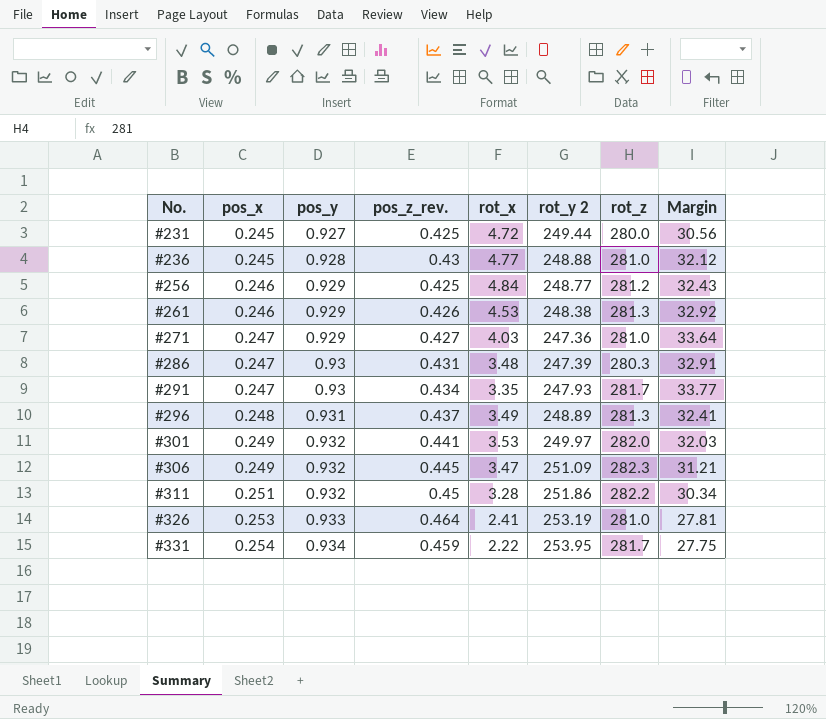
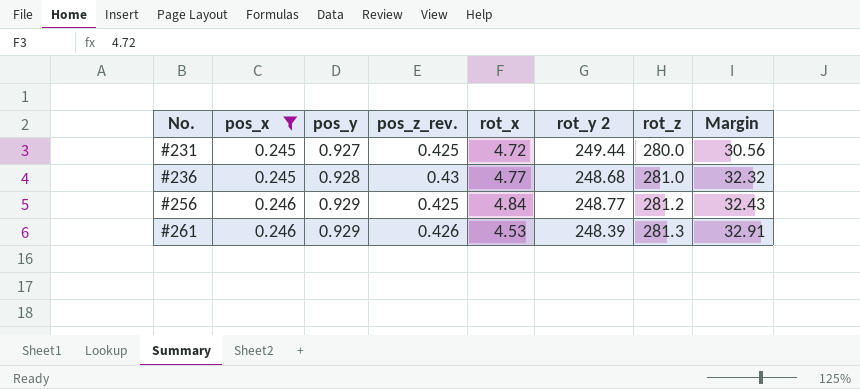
filter: none -> pos_x <= 0.246
#236 | rot_y 2: 248.88 -> 248.68
#236 | Margin: 32.12 -> 32.32
#261 | rot_y 2: 248.38 -> 248.39
#261 | Margin: 32.92 -> 32.91

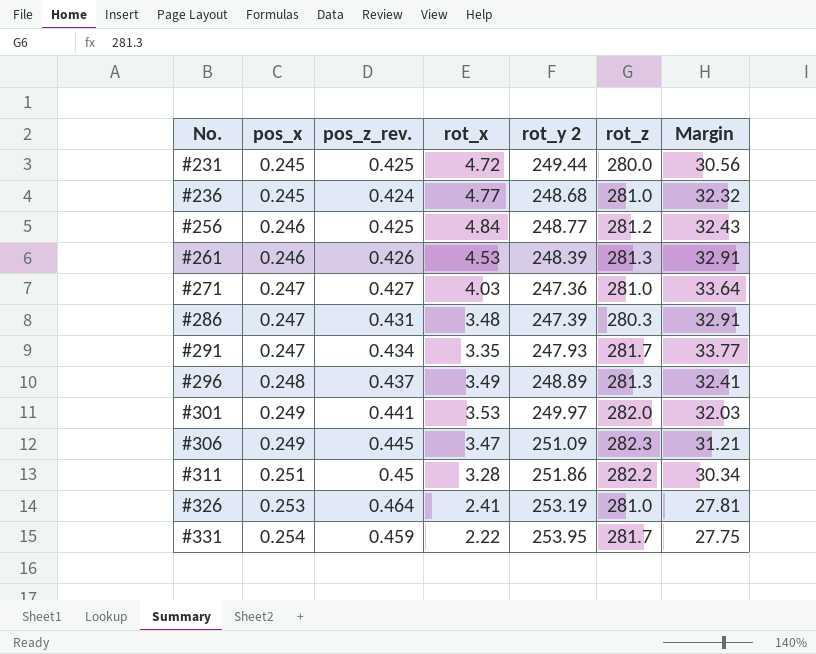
filter: pos_x <= 0.246 -> none
column pos_y | position: 3 -> none
#236 | pos_z_rev.: 0.43 -> 0.424

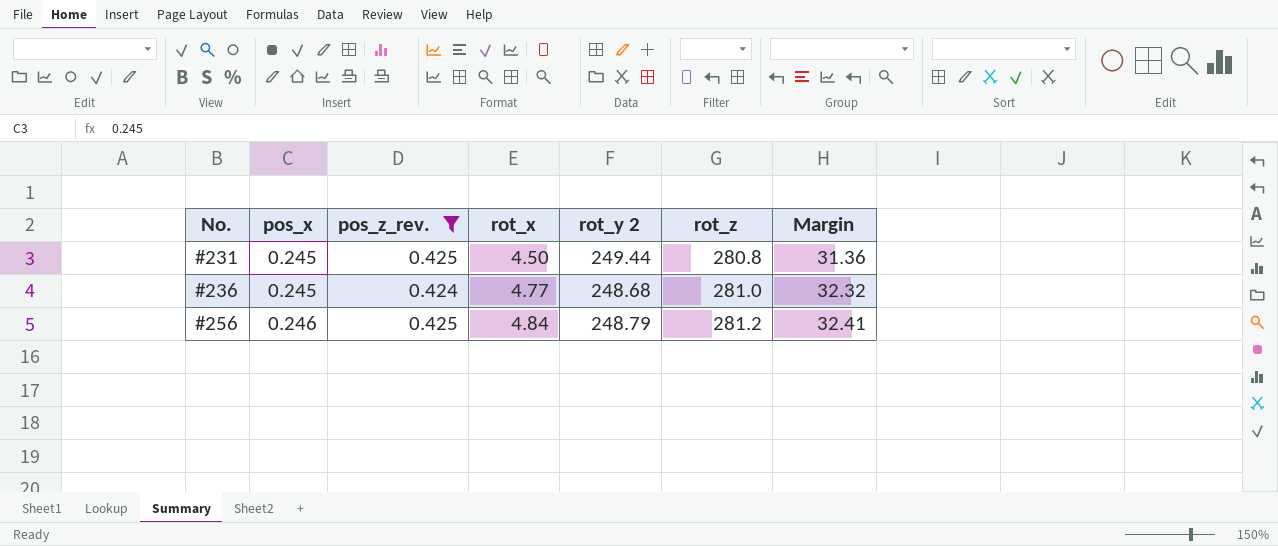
filter: none -> pos_z_rev. <= 0.425
#231 | rot_x: 4.72 -> 4.50
#231 | rot_z: 280.0 -> 280.8
#231 | Margin: 30.56 -> 31.36
#256 | rot_y 2: 248.77 -> 248.79
#256 | Margin: 32.43 -> 32.41

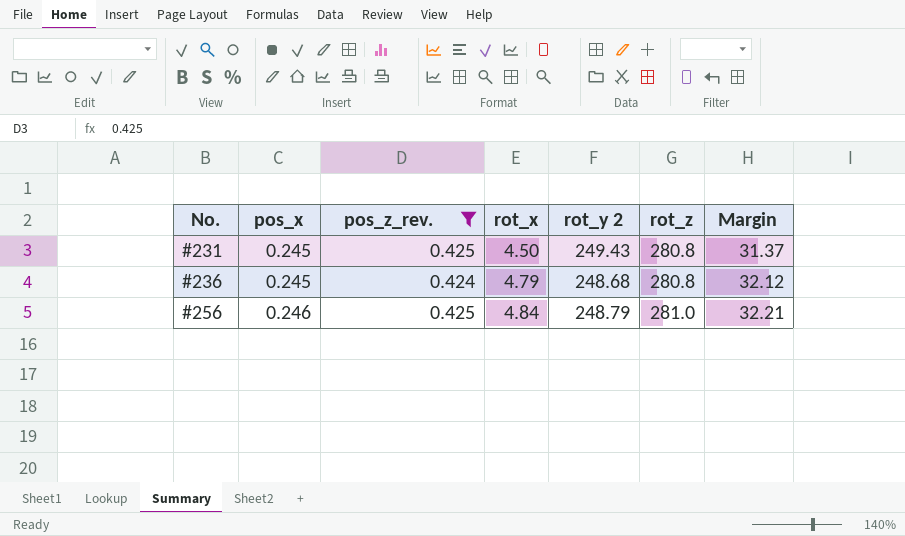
#231 | rot_y 2: 249.44 -> 249.43
#231 | Margin: 31.36 -> 31.37
#236 | rot_x: 4.77 -> 4.79
#236 | rot_z: 281.0 -> 280.8
#236 | Margin: 32.32 -> 32.12
#256 | rot_z: 281.2 -> 281.0
#256 | Margin: 32.41 -> 32.21

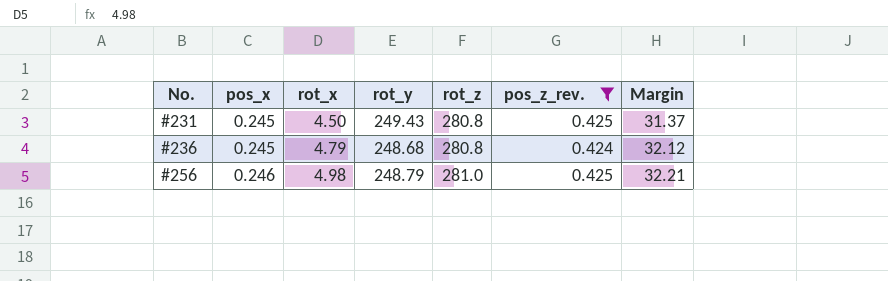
column name: rot_y 2 -> rot_y
column pos_z_rev. | position: 3 -> 6
#256 | rot_x: 4.84 -> 4.98

